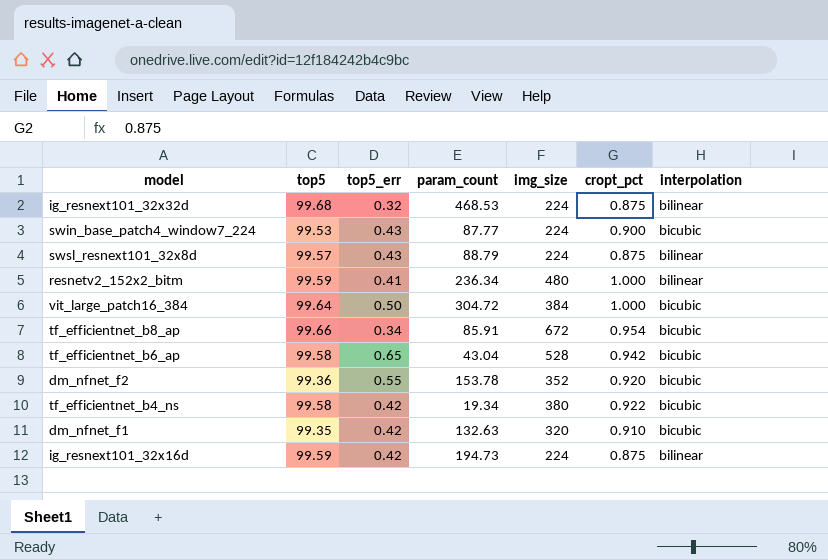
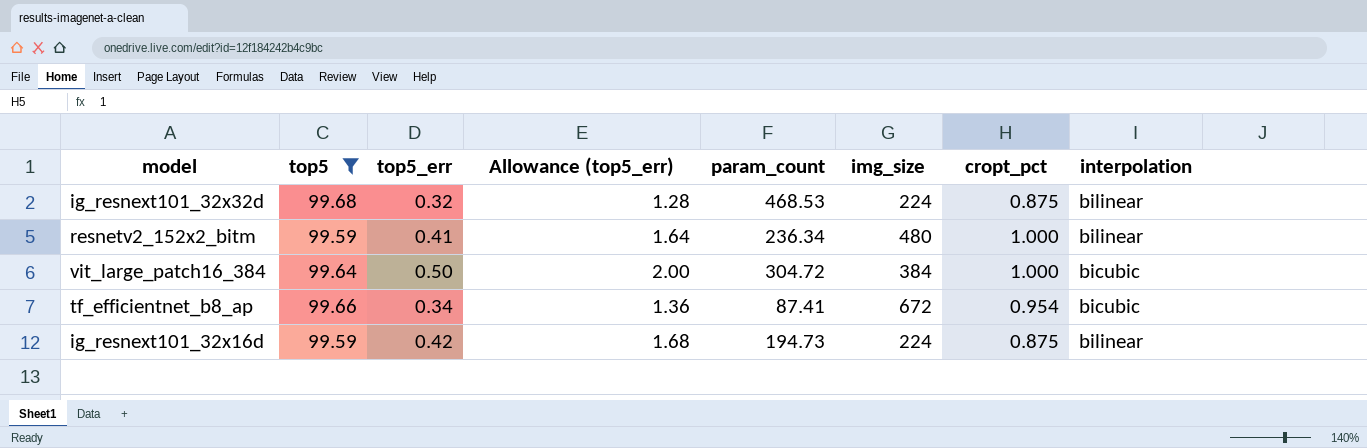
filter: none -> top5 >= 99.59
column Allowance (top5_err) | formula: none -> [top5_err] * 4
tf_efficientnet_b8_ap | param_count: 85.91 -> 87.41

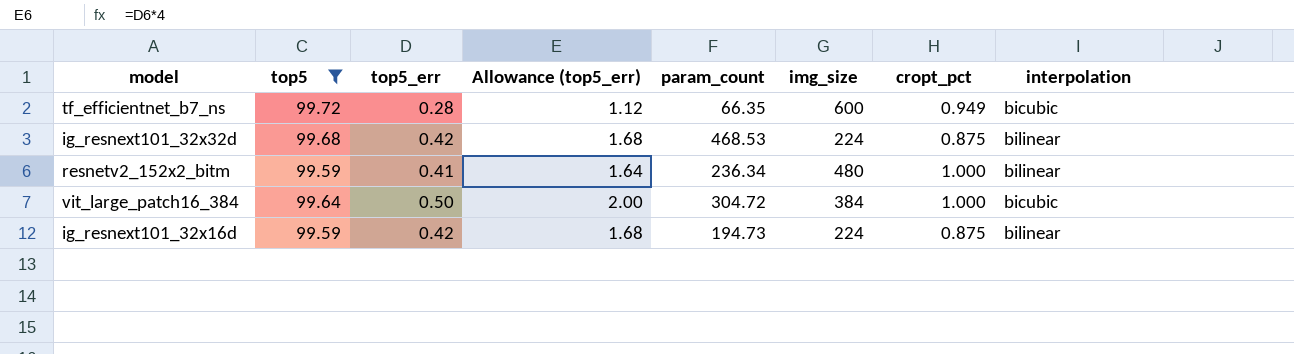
row tf_efficientnet_b8_ap: 99.66 | 0.34 | 1.36 | 87.41 | 672 | 0.954 | bicubic -> none
row tf_efficientnet_b7_ns: none -> 99.72 | 0.28 | 1.12 | 66.35 | 600 | 0.949 | bicubic
ig_resnext101_32x32d | top5_err: 0.32 -> 0.42
ig_resnext101_32x32d | Allowance (top5_err): 1.28 -> 1.68

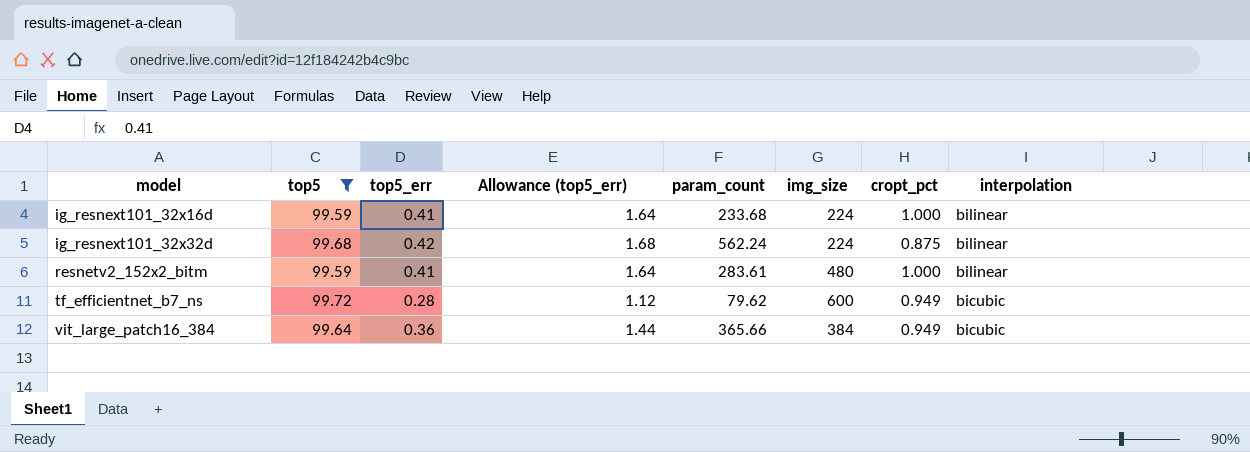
row order: none -> model ascending
ig_resnext101_32x16d | top5_err: 0.42 -> 0.41
ig_resnext101_32x16d | Allowance (top5_err): 1.68 -> 1.64
ig_resnext101_32x16d | param_count: 194.73 -> 233.68
ig_resnext101_32x16d | cropt_pct: 0.875 -> 1.000
ig_resnext101_32x32d | param_count: 468.53 -> 562.24
resnetv2_152x2_bitm | param_count: 236.34 -> 283.61
tf_efficientnet_b7_ns | param_count: 66.35 -> 79.62
vit_large_patch16_384 | top5_err: 0.50 -> 0.36
vit_large_patch16_384 | Allowance (top5_err): 2.00 -> 1.44
vit_large_patch16_384 | param_count: 304.72 -> 365.66
vit_large_patch16_384 | cropt_pct: 1.000 -> 0.949

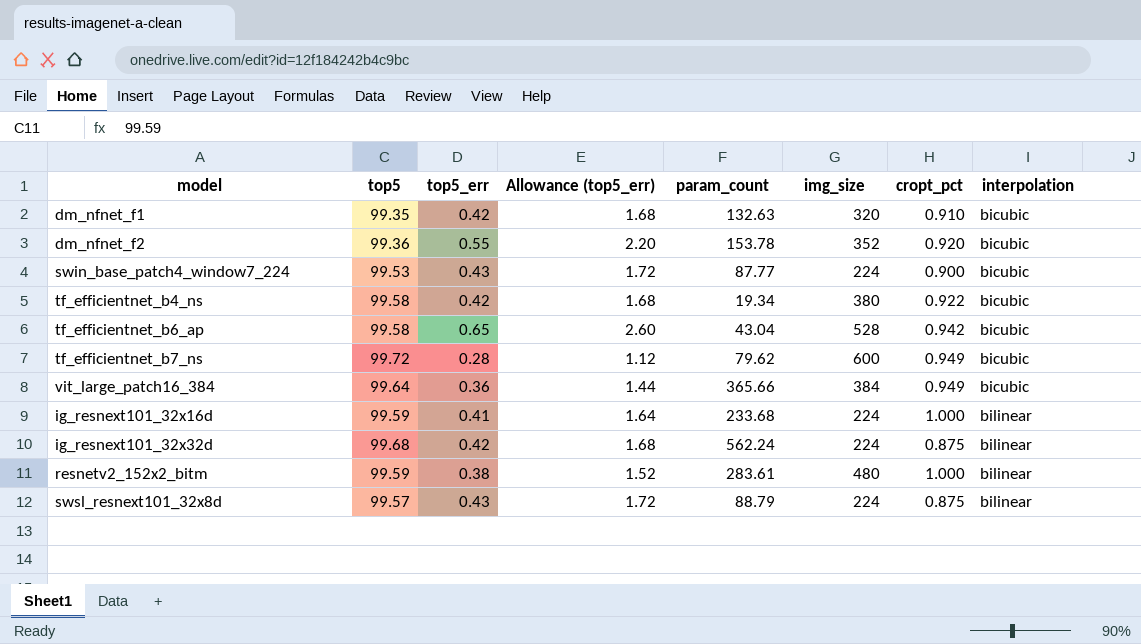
filter: top5 >= 99.59 -> none
row order: model ascending -> interpolation ascending
resnetv2_152x2_bitm | top5_err: 0.41 -> 0.38
resnetv2_152x2_bitm | Allowance (top5_err): 1.64 -> 1.52

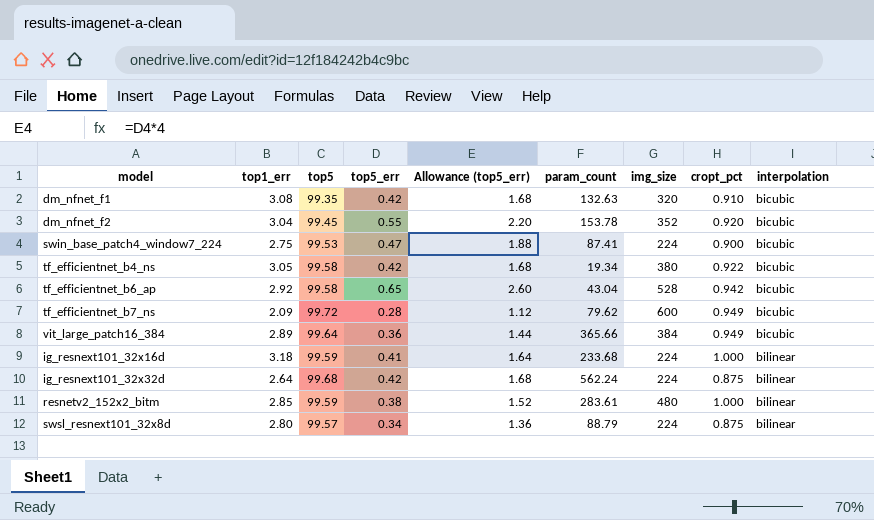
column top1_err | position: none -> 2
dm_nfnet_f2 | top5: 99.36 -> 99.45
swin_base_patch4_window7_224 | top5_err: 0.43 -> 0.47
swin_base_patch4_window7_224 | Allowance (top5_err): 1.72 -> 1.88
swin_base_patch4_window7_224 | param_count: 87.77 -> 87.41
swsl_resnext101_32x8d | top5_err: 0.43 -> 0.34
swsl_resnext101_32x8d | Allowance (top5_err): 1.72 -> 1.36

